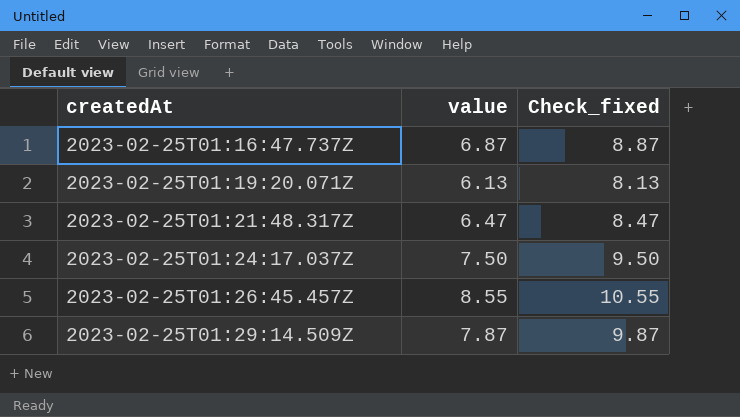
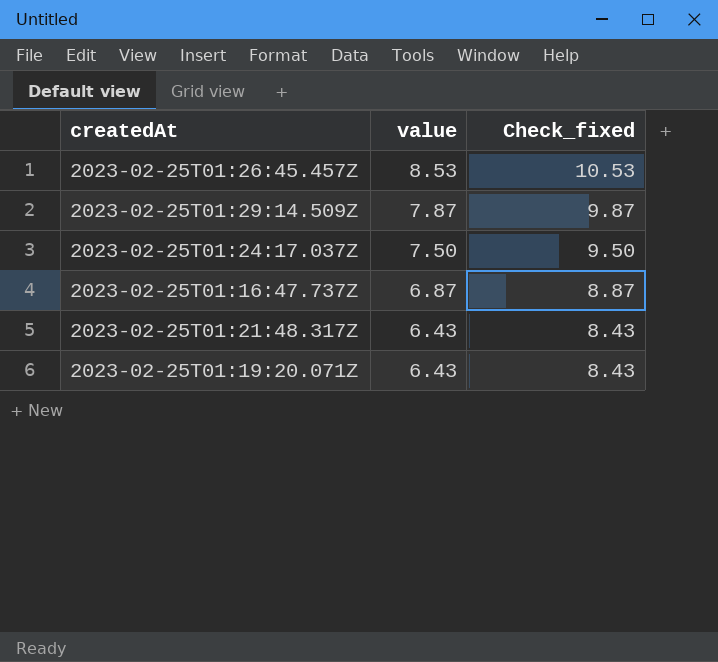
row order: createdAt ascending -> value descending
2023-02-25T01:26:45.457Z | value: 8.55 -> 8.53
2023-02-25T01:26:45.457Z | Check_fixed: 10.55 -> 10.53
2023-02-25T01:21:48.317Z | value: 6.47 -> 6.43
2023-02-25T01:21:48.317Z | Check_fixed: 8.47 -> 8.43
2023-02-25T01:19:20.071Z | value: 6.13 -> 6.43
2023-02-25T01:19:20.071Z | Check_fixed: 8.13 -> 8.43

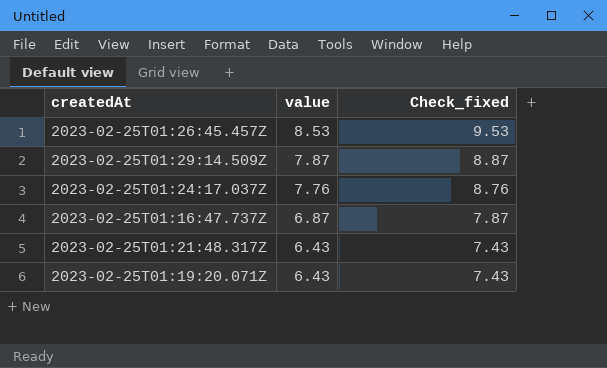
column Check_fixed | formula: [value] + 2 -> [value] + 1
2023-02-25T01:24:17.037Z | value: 7.50 -> 7.76

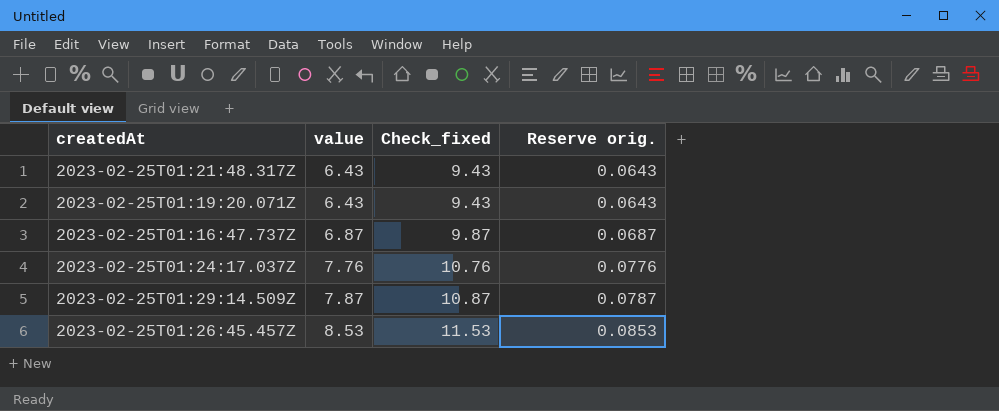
row order: value descending -> value ascending
column Check_fixed | formula: [value] + 1 -> [value] + 3
column Reserve orig. | formula: none -> [value] * 0.01

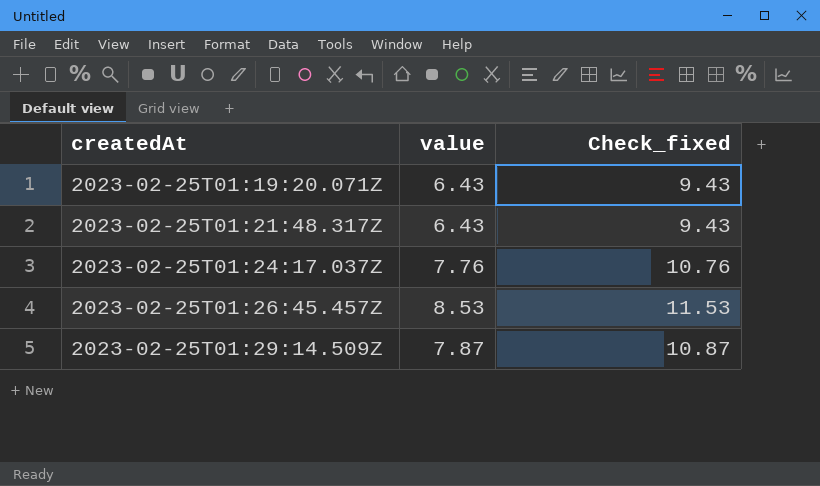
row order: value ascending -> createdAt ascending
column Reserve orig. | formula: [value] * 0.01 -> none
row 2023-02-25T01:16:47.737Z: 6.87 | 9.87 | 0.0687 -> none

